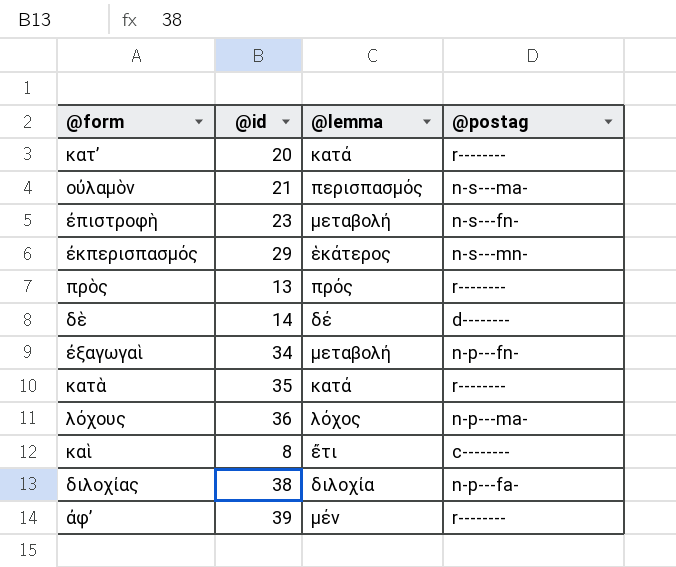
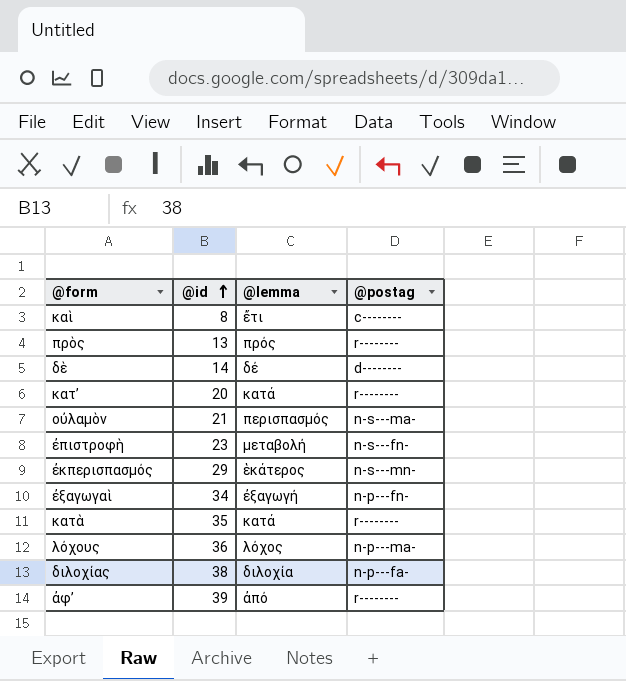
row order: none -> @id ascending
ἐξαγωγαὶ | @lemma: μεταβολή -> ἐξαγωγή
ἀφʼ | @lemma: μέν -> ἀπό

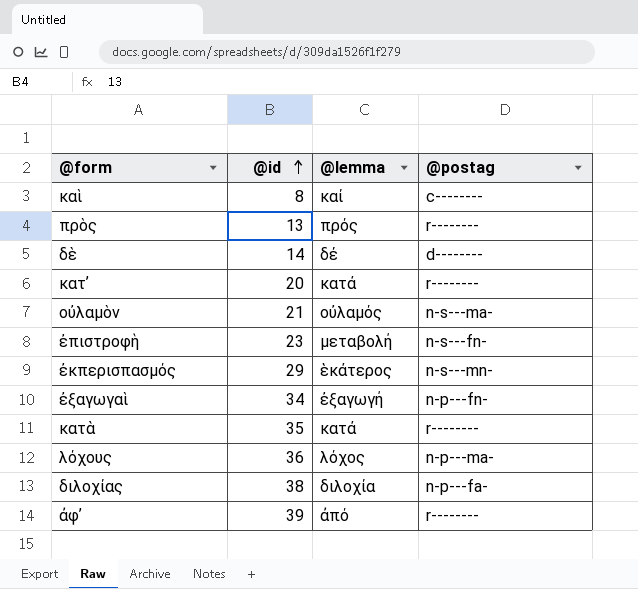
καὶ | @lemma: ἔτι -> καί
οὐλαμὸν | @lemma: περισπασμός -> οὐλαμός

